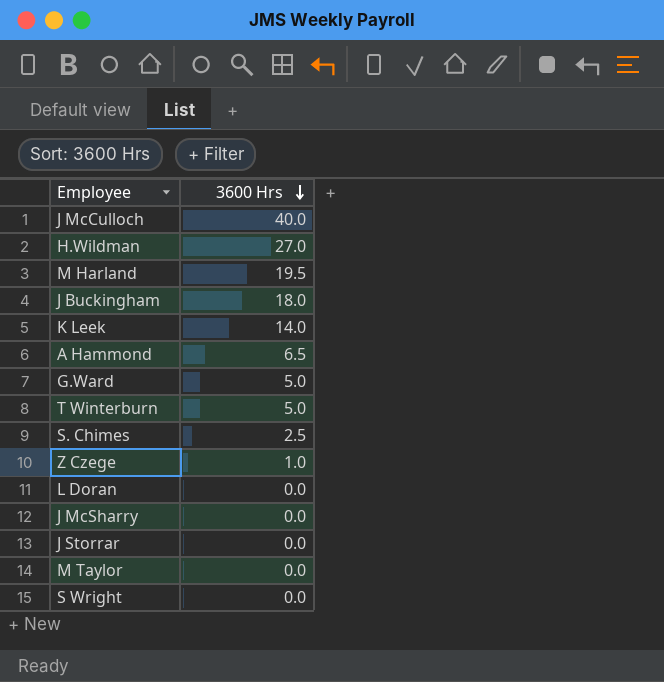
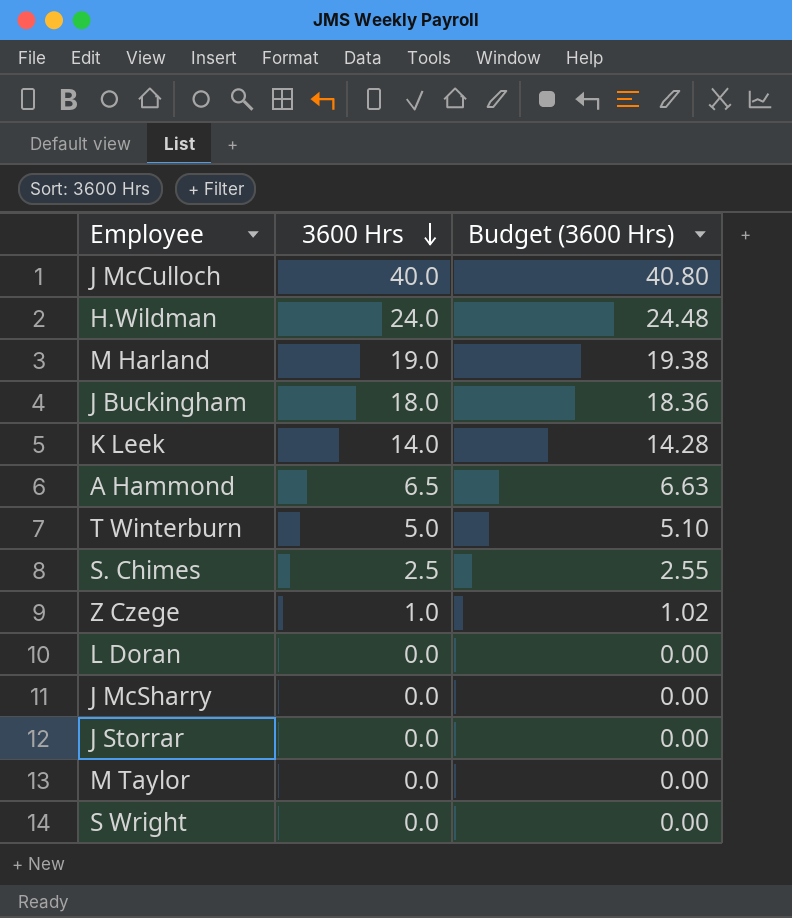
column Budget (3600 Hrs) | formula: none -> [3600 Hrs] * 1.02
row G.Ward: 5.0 -> none
H.Wildman | 3600 Hrs: 27.0 -> 24.0
M Harland | 3600 Hrs: 19.5 -> 19.0

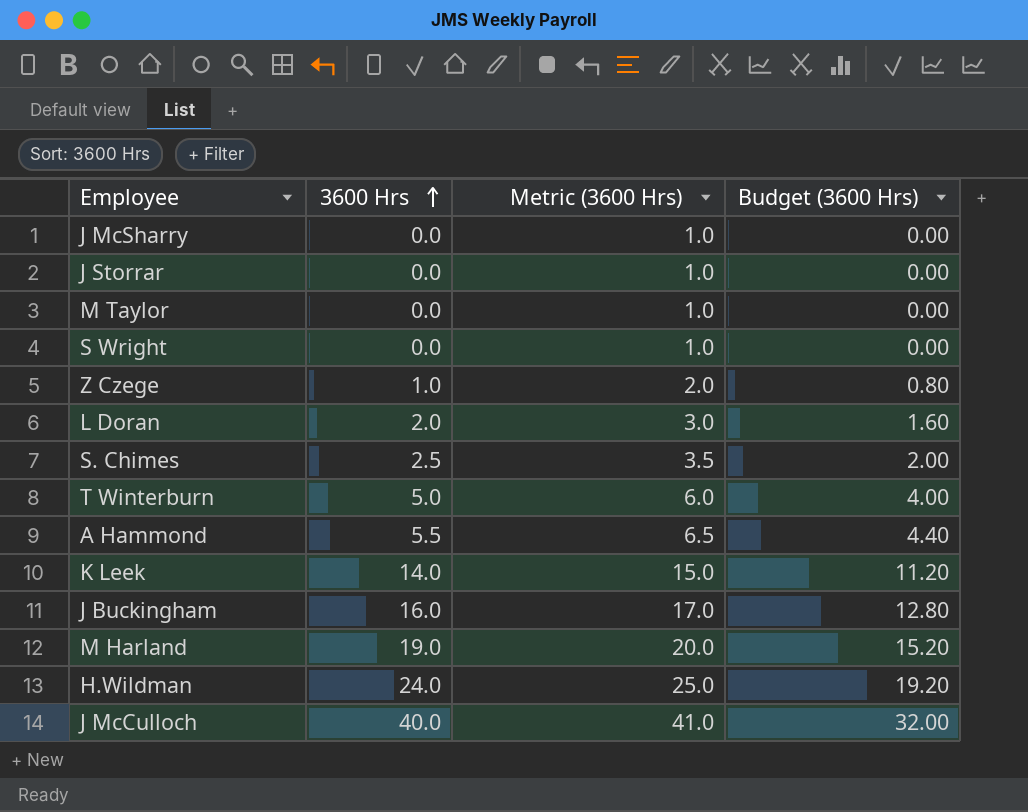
row order: 3600 Hrs descending -> 3600 Hrs ascending
column Metric (3600 Hrs) | formula: none -> [3600 Hrs] + 1
column Budget (3600 Hrs) | formula: [3600 Hrs] * 1.02 -> [3600 Hrs] * 0.8
L Doran | 3600 Hrs: 0.0 -> 2.0
A Hammond | 3600 Hrs: 6.5 -> 5.5
J Buckingham | 3600 Hrs: 18.0 -> 16.0

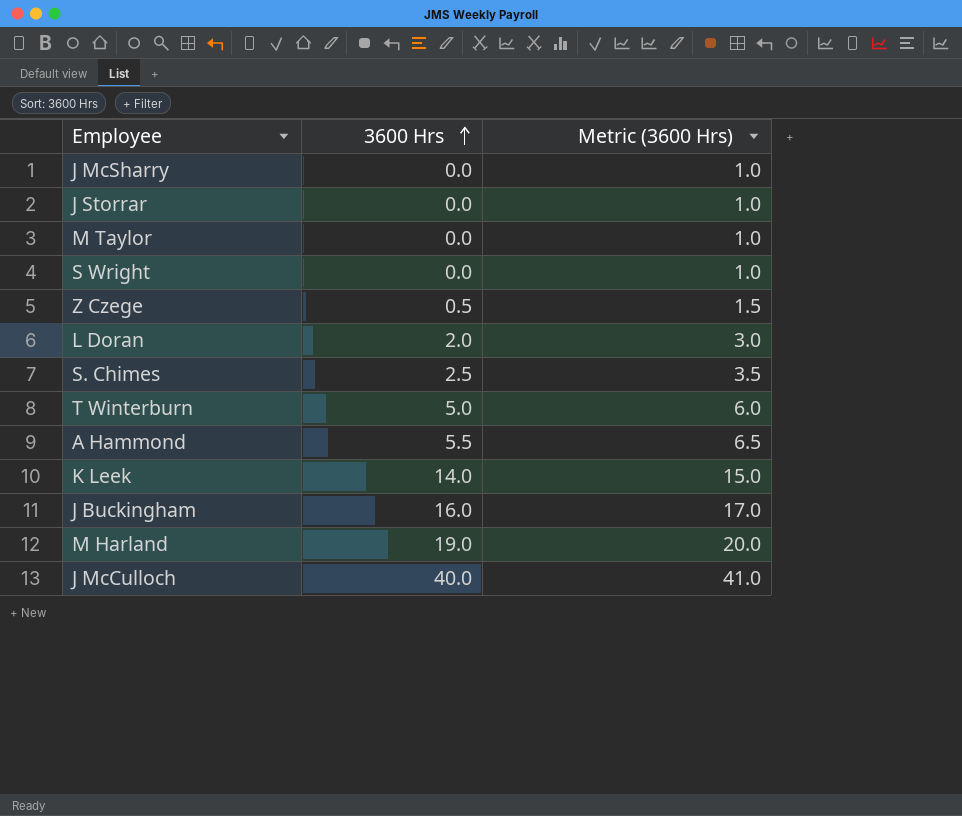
column Budget (3600 Hrs) | formula: [3600 Hrs] * 0.8 -> none
row H.Wildman: 24.0 | 25.0 | 19.20 -> none
Z Czege | 3600 Hrs: 1.0 -> 0.5
Z Czege | Metric (3600 Hrs): 2.0 -> 1.5

